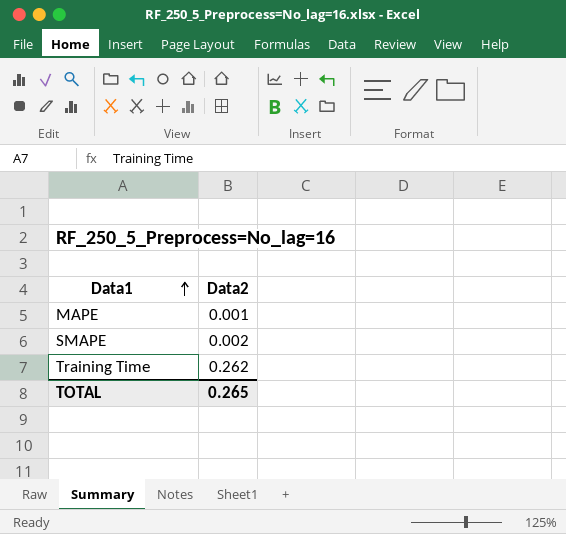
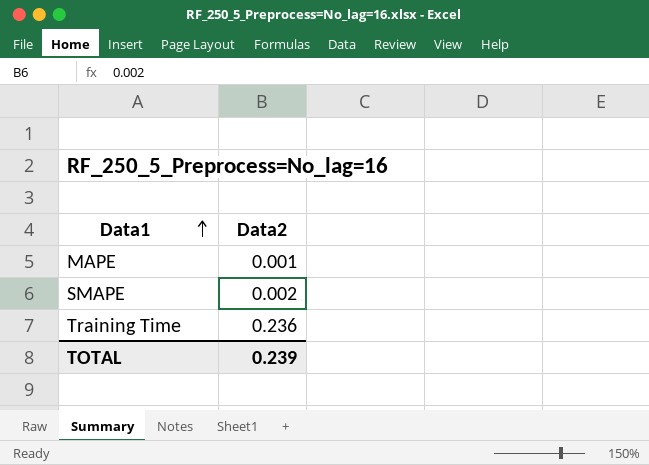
Training Time | Data2: 0.262 -> 0.236
TOTAL | Data2: 0.265 -> 0.239

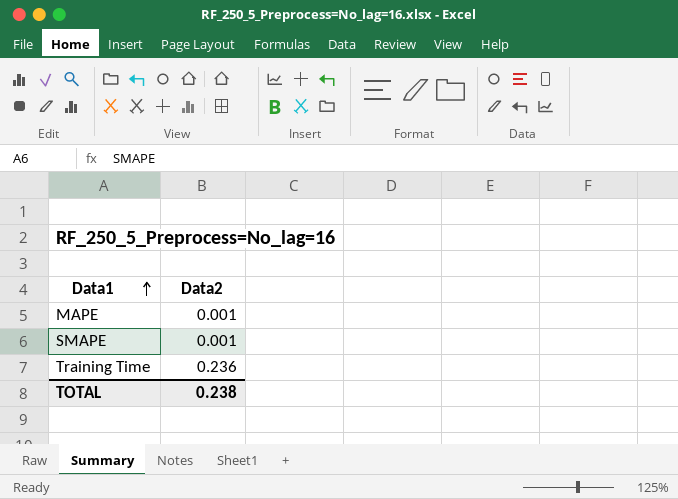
SMAPE | Data2: 0.002 -> 0.001
TOTAL | Data2: 0.239 -> 0.238

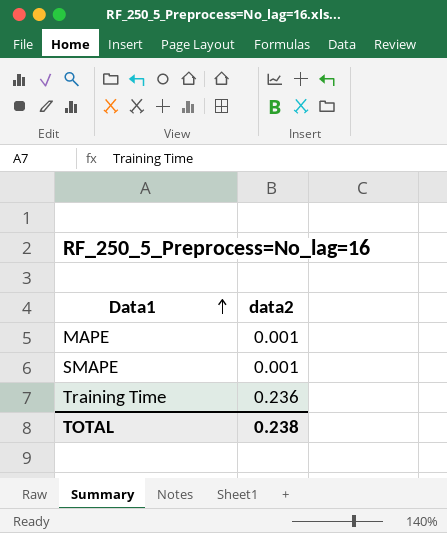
column name: Data2 -> data2

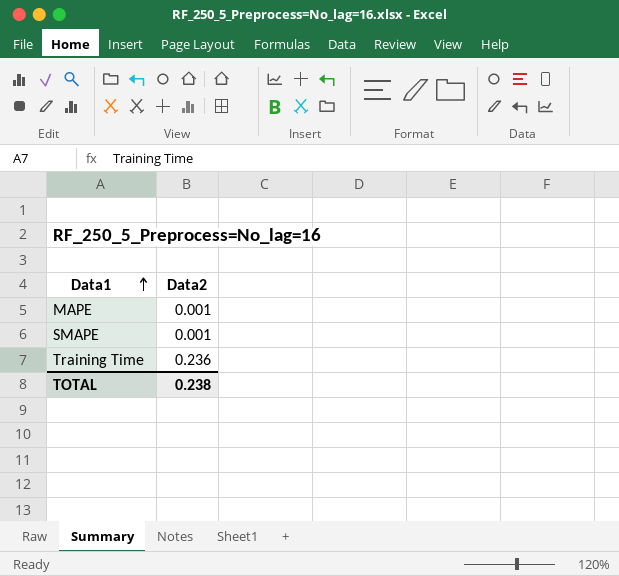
column name: data2 -> Data2

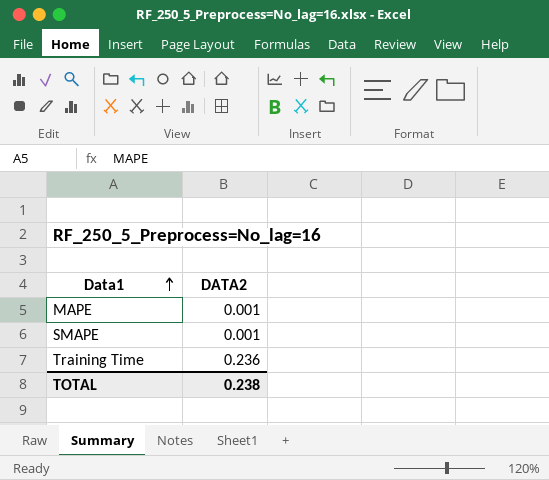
column name: Data2 -> DATA2

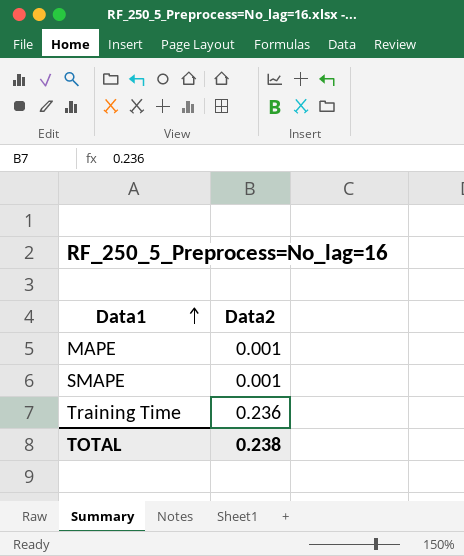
column name: DATA2 -> Data2

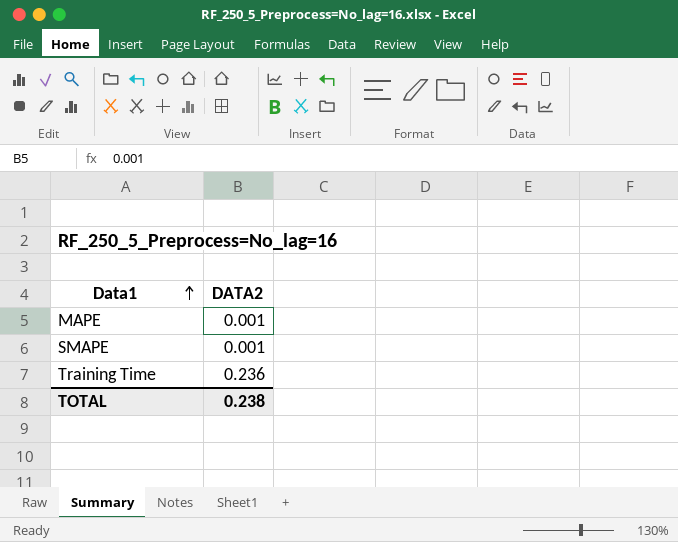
column name: Data2 -> DATA2

